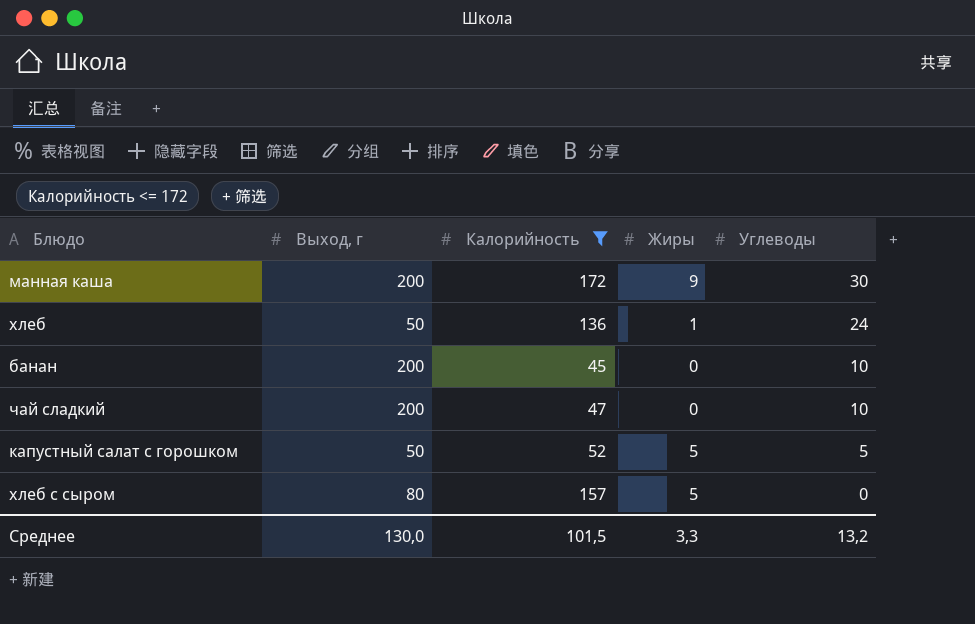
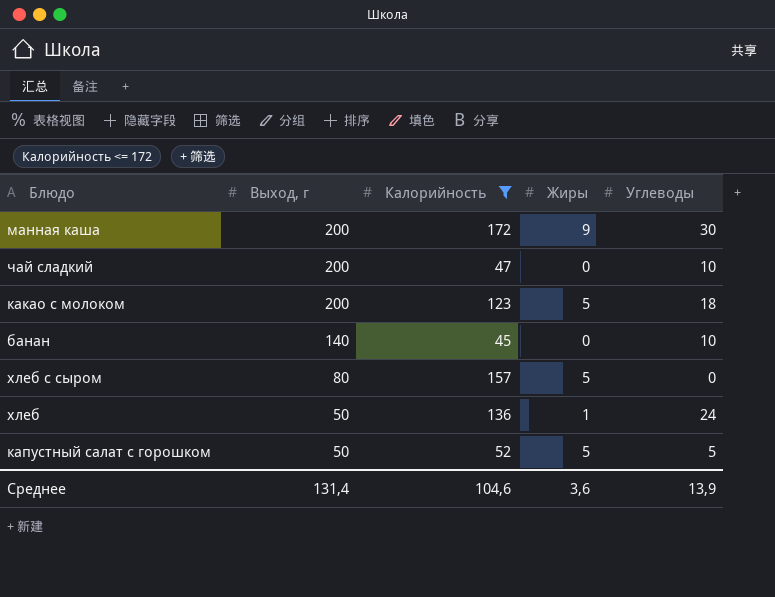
row order: Углеводы descending -> Выход, г descending
row какао с молоком: none -> 200 | 123 | 5 | 18
банан | Выход, г: 200 -> 140
Среднее | Выход, г: 130,0 -> 131,4
Среднее | Калорийность: 101,5 -> 104,6
Среднее | Жиры: 3,3 -> 3,6
Среднее | Углеводы: 13,2 -> 13,9

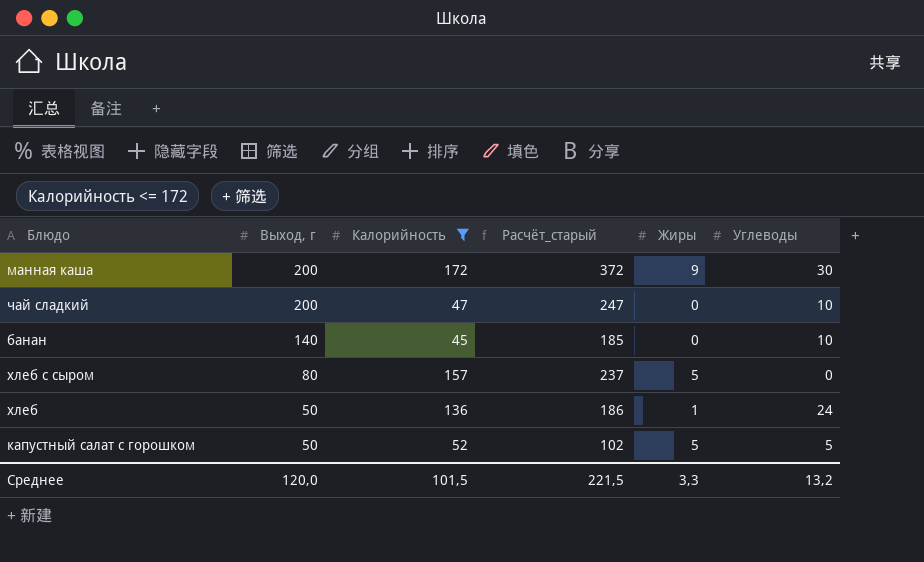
column Расчёт_старый | formula: none -> [Выход, г] + [Калорийность]
row какао с молоком: 200 | 123 | 5 | 18 -> none
Среднее | Выход, г: 131,4 -> 120,0
Среднее | Калорийность: 104,6 -> 101,5
Среднее | Жиры: 3,6 -> 3,3
Среднее | Углеводы: 13,9 -> 13,2

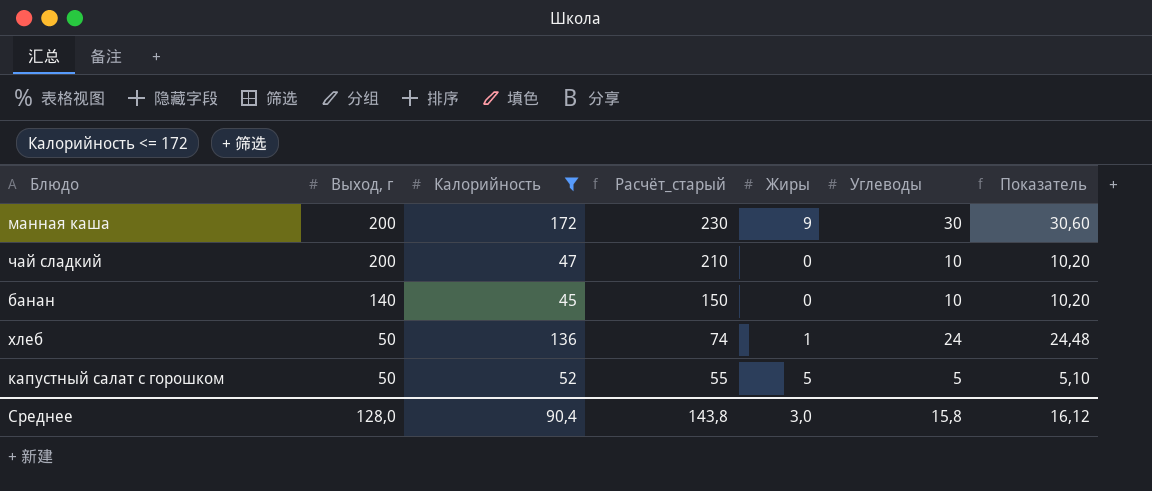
column Расчёт_старый | formula: [Выход, г] + [Калорийность] -> [Выход, г] + [Углеводы]
column Показатель | formula: none -> [Углеводы] * 1,02
row хлеб с сыром: 80 | 157 | 237 | 5 | 0 -> none
Среднее | Выход, г: 120,0 -> 128,0
Среднее | Калорийность: 101,5 -> 90,4
Среднее | Расчёт_старый: 221,5 -> 143,8
Среднее | Жиры: 3,3 -> 3,0
Среднее | Углеводы: 13,2 -> 15,8

